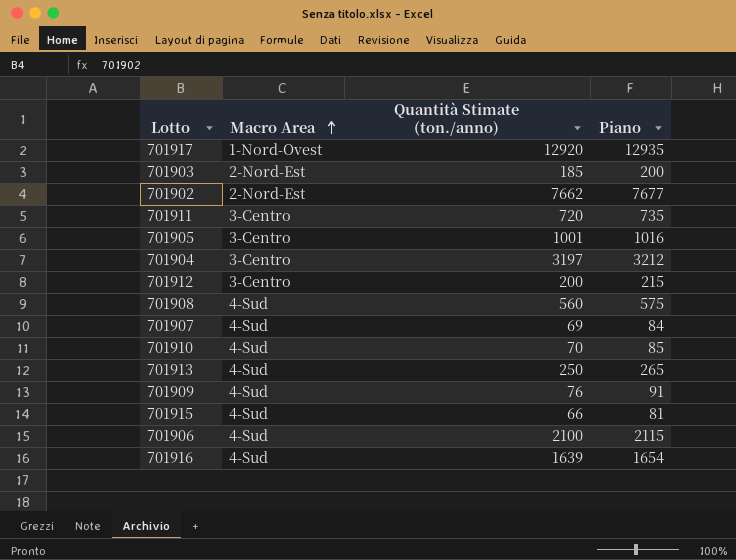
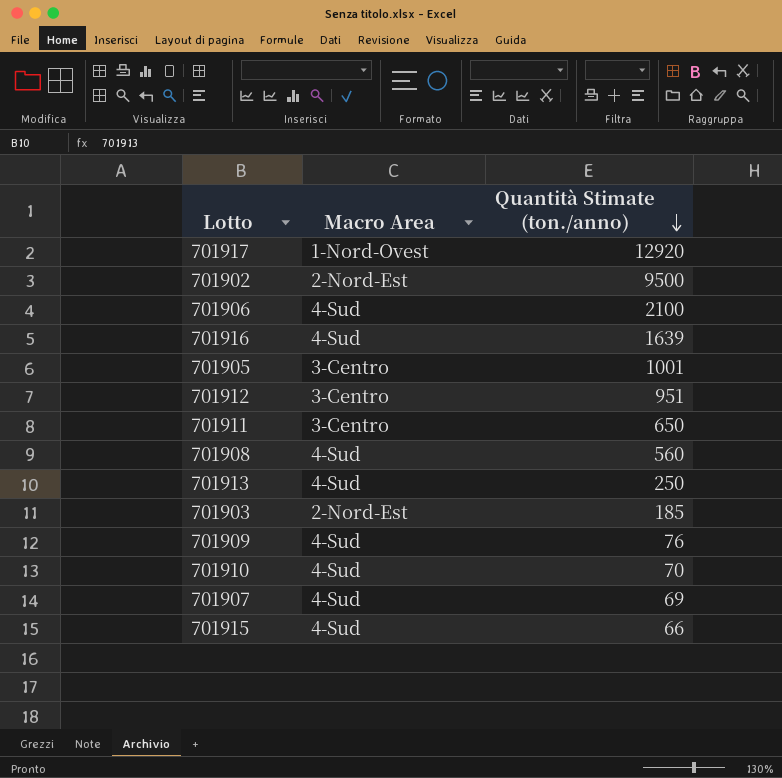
row order: Macro Area ascending -> Quantità Stimate (ton./anno) descending
column Piano | formula: [Quantità Stimate (ton./anno)] + 15 -> none
row 701904: 3-Centro | 3197 | 3212 -> none
701902 | Quantità Stimate (ton./anno): 7662 -> 9500
701912 | Quantità Stimate (ton./anno): 200 -> 951
701911 | Quantità Stimate (ton./anno): 720 -> 650

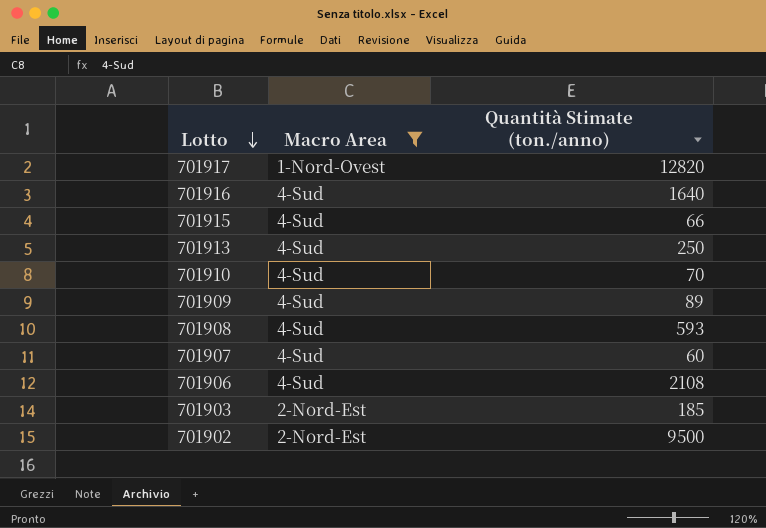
filter: none -> Macro Area != 3-Centro
row order: Quantità Stimate (ton./anno) descending -> Lotto descending
701917 | Quantità Stimate (ton./anno): 12920 -> 12820
701916 | Quantità Stimate (ton./anno): 1639 -> 1640
701909 | Quantità Stimate (ton./anno): 76 -> 89
701908 | Quantità Stimate (ton./anno): 560 -> 593
701907 | Quantità Stimate (ton./anno): 69 -> 60
701906 | Quantità Stimate (ton./anno): 2100 -> 2108

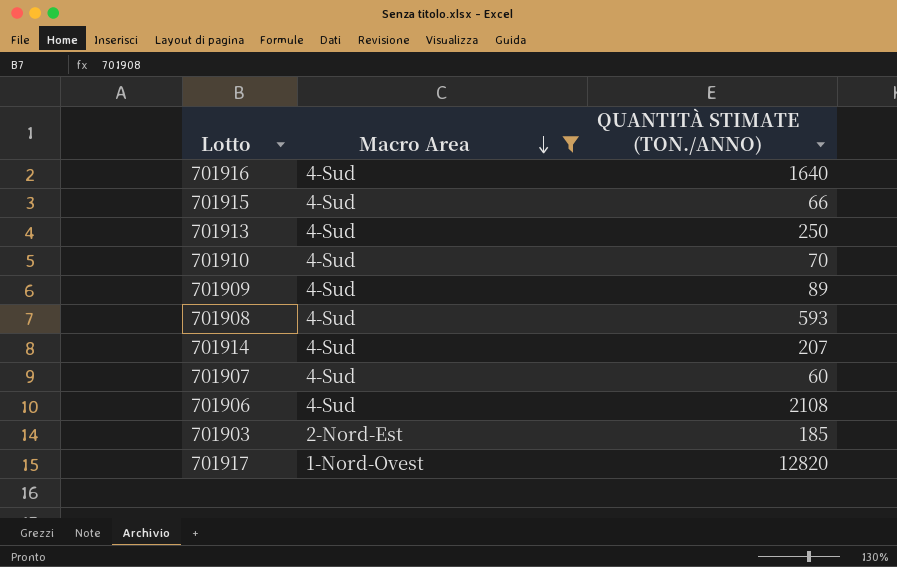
row order: Lotto descending -> Macro Area descending
column name: Quantità Stimate (ton./anno) -> QUANTITÀ STIMATE (TON./ANNO)
row 701902: 2-Nord-Est | 9500 -> none
row 701914: none -> 4-Sud | 207

